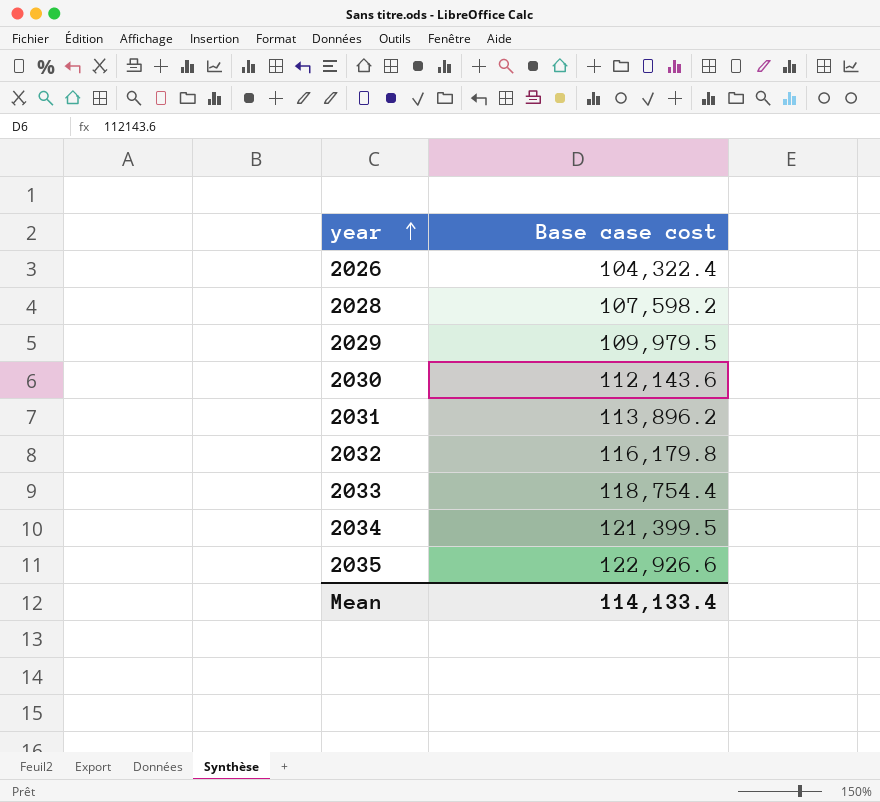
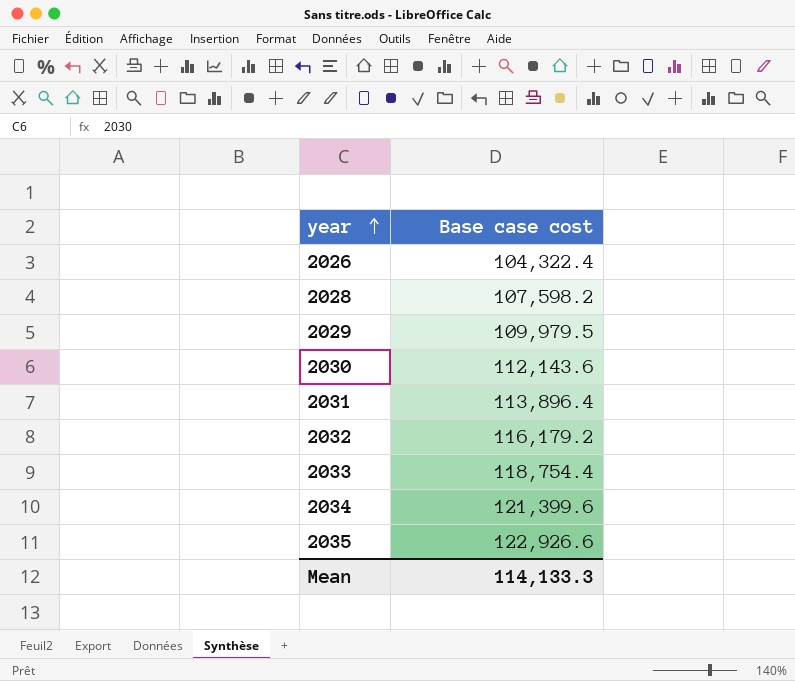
2031 | Base case cost: 113,896.2 -> 113,896.4
2032 | Base case cost: 116,179.8 -> 116,179.2
2034 | Base case cost: 121,399.5 -> 121,399.6
Mean | Base case cost: 114,133.4 -> 114,133.3

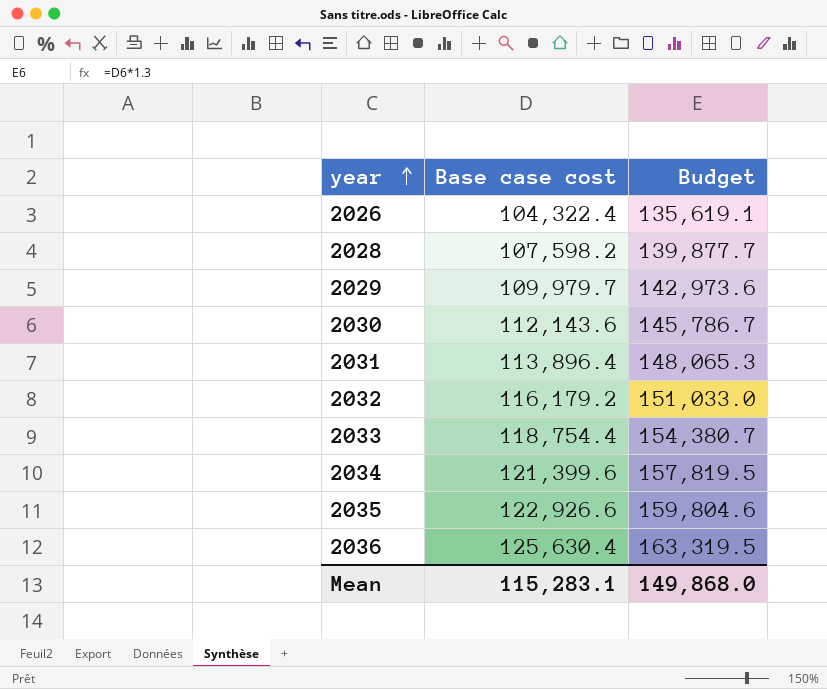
column Budget | formula: none -> [Base case cost] * 1.3
2029 | Base case cost: 109,979.5 -> 109,979.7
row 2036: none -> 125,630.4 | 163,319.5
Mean | Base case cost: 114,133.3 -> 115,283.1

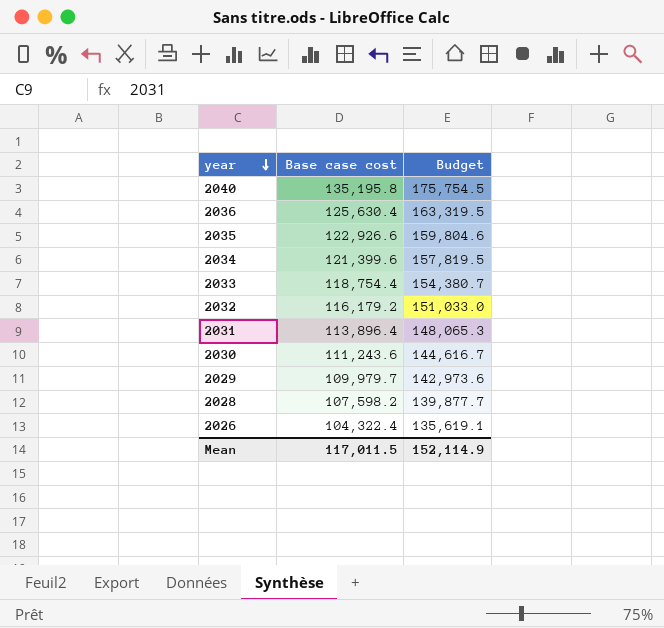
row order: year ascending -> year descending
row 2040: none -> 135,195.8 | 175,754.5
2030 | Base case cost: 112,143.6 -> 111,243.6
2030 | Budget: 145,786.7 -> 144,616.7
Mean | Base case cost: 115,283.1 -> 117,011.5
Mean | Budget: 149,868.0 -> 152,114.9

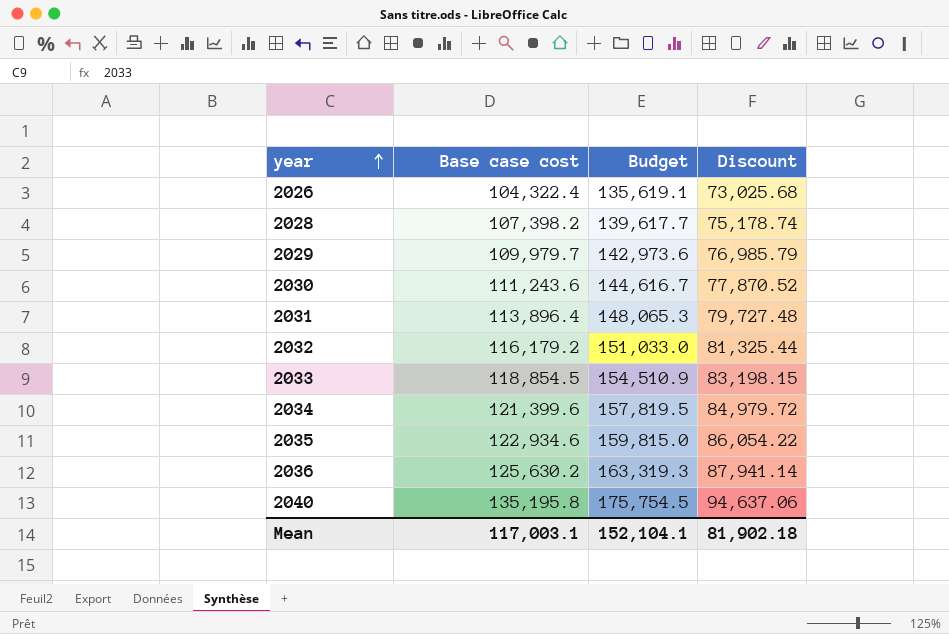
row order: year descending -> year ascending
column Discount | formula: none -> [Base case cost] * 0.7
2028 | Base case cost: 107,598.2 -> 107,398.2
2028 | Budget: 139,877.7 -> 139,617.7
2033 | Base case cost: 118,754.4 -> 118,854.5
2033 | Budget: 154,380.7 -> 154,510.9
2035 | Base case cost: 122,926.6 -> 122,934.6
2035 | Budget: 159,804.6 -> 159,815.0
2036 | Base case cost: 125,630.4 -> 125,630.2
2036 | Budget: 163,319.5 -> 163,319.3
Mean | Base case cost: 117,011.5 -> 117,003.1
Mean | Budget: 152,114.9 -> 152,104.1

